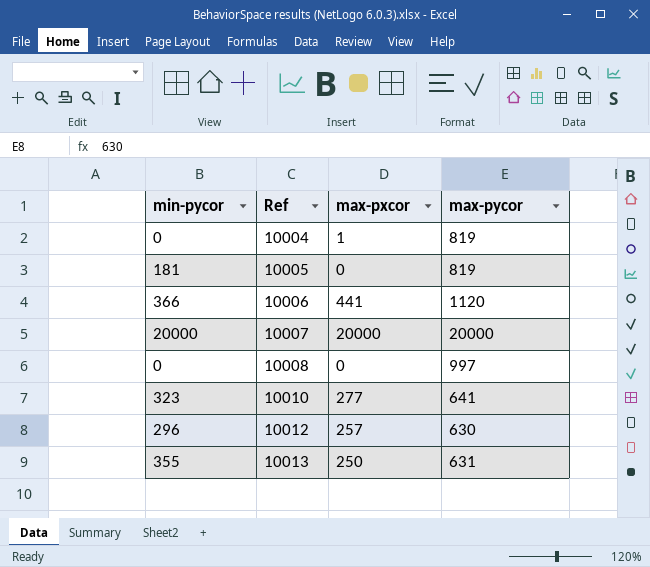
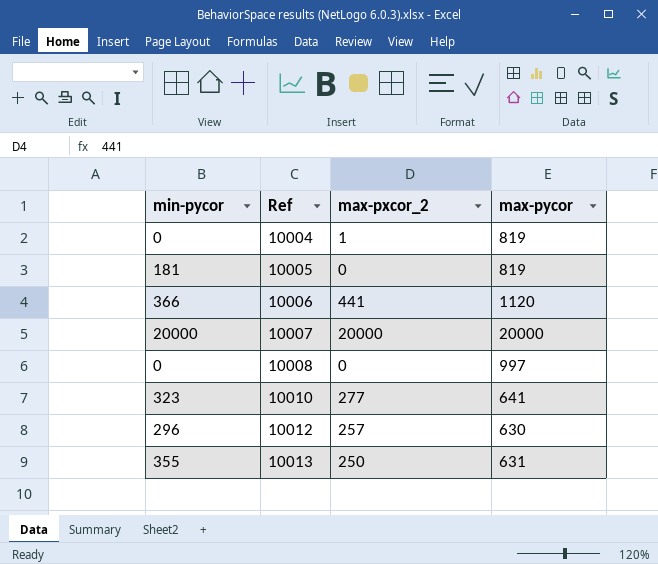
column name: max-pxcor -> max-pxcor_2

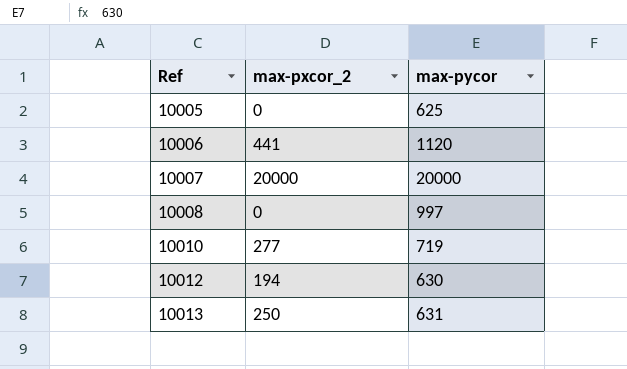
column min-pycor | position: 1 -> none
row 10004: 0 | 1 | 819 -> none
10005 | max-pycor: 819 -> 625
10010 | max-pycor: 641 -> 719
10012 | max-pxcor_2: 257 -> 194

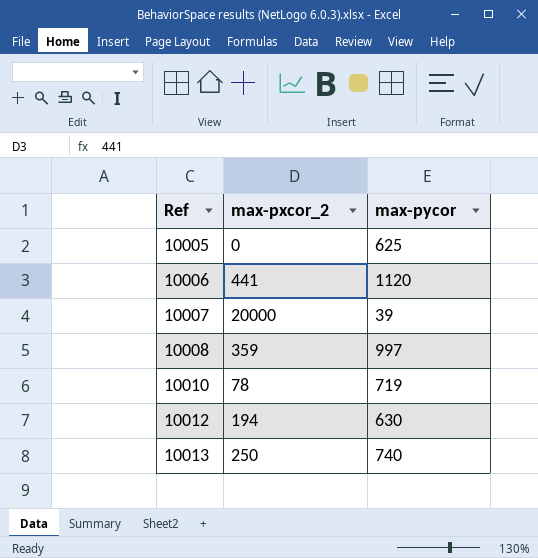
10007 | max-pycor: 20000 -> 39
10008 | max-pxcor_2: 0 -> 359
10010 | max-pxcor_2: 277 -> 78
10013 | max-pycor: 631 -> 740

